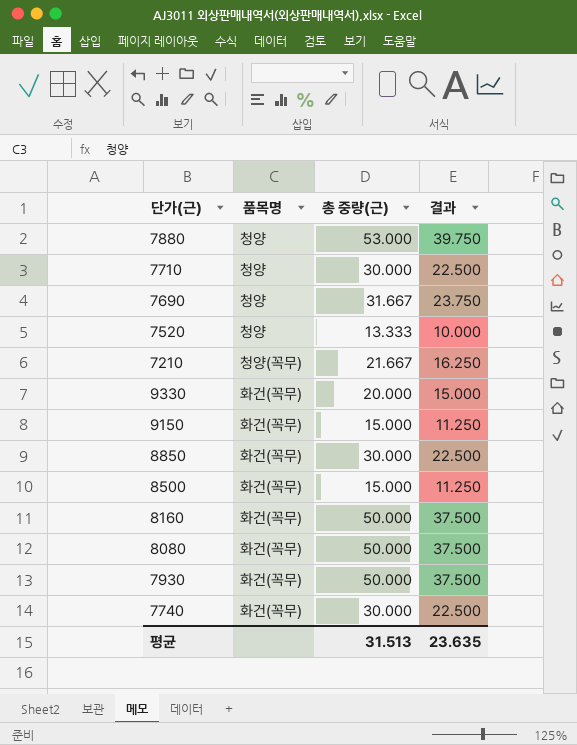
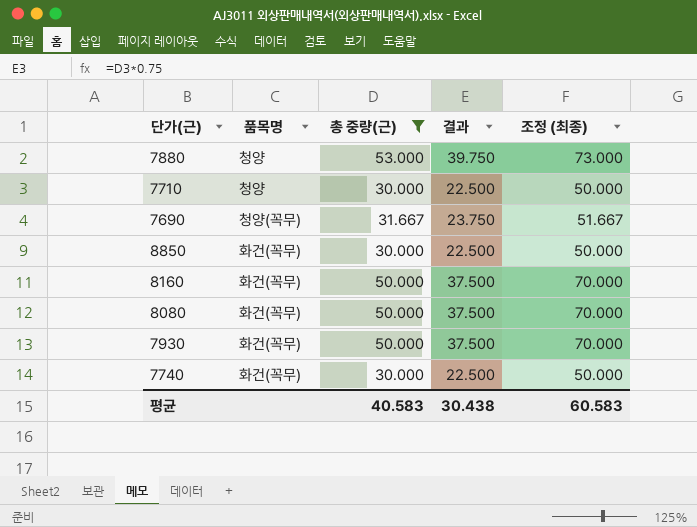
filter: none -> 총 중량(근) >= 30.000
column 조정 (최종) | formula: none -> [총 중량(근)] + 20
7690 | 품목명: 청양 -> 청양(꼭무)
평균 | 총 중량(근): 31.513 -> 40.583
평균 | 결과: 23.635 -> 30.438

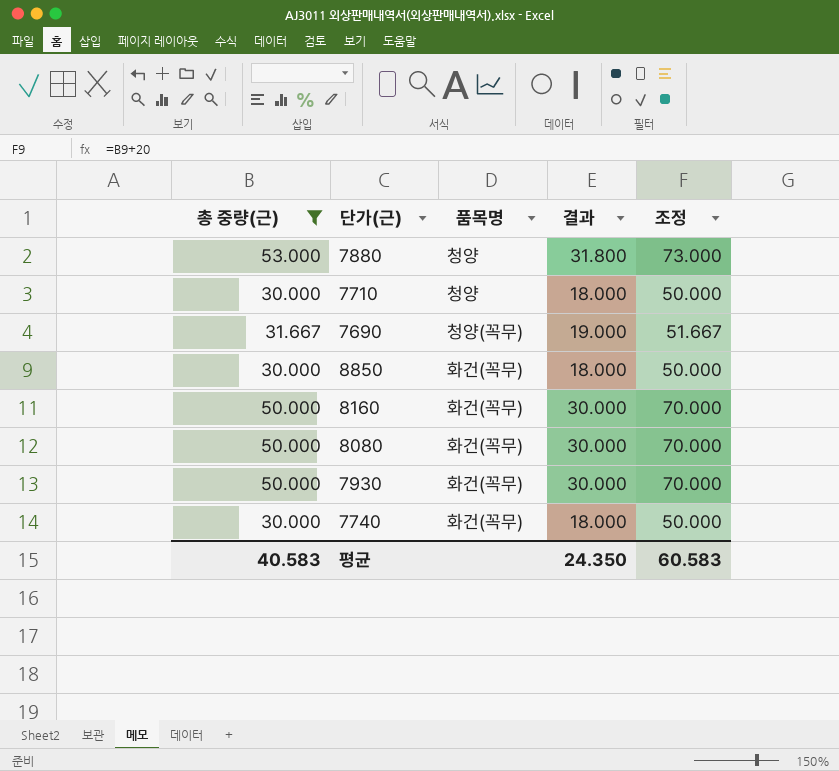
column 총 중량(근) | position: 3 -> 1
column 결과 | formula: [총 중량(근)] * 0.75 -> [총 중량(근)] * 0.6
column name: 조정 (최종) -> 조정
평균 | 결과: 30.438 -> 24.350

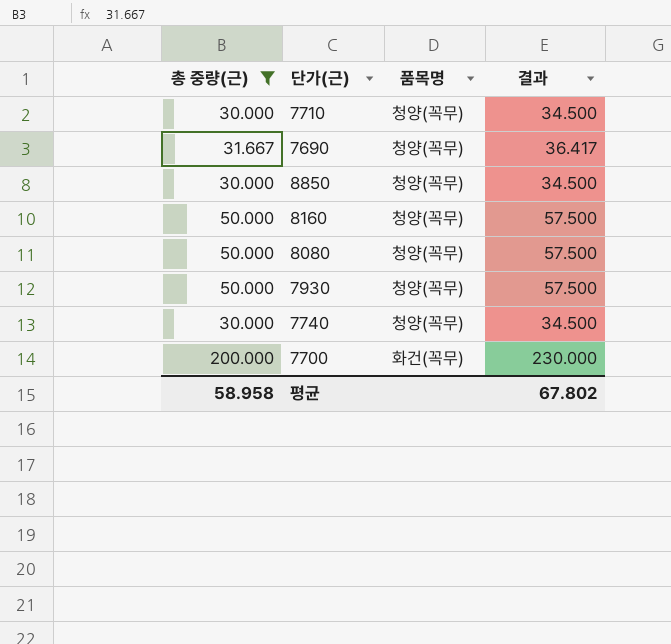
column 조정 | formula: [총 중량(근)] + 20 -> none
column 결과 | formula: [총 중량(근)] * 0.6 -> [총 중량(근)] * 1.15
row 7880: 53.000 | 청양 | 31.800 | 73.000 -> none
7710 | 품목명: 청양 -> 청양(꼭무)
8850 | 품목명: 화건(꼭무) -> 청양(꼭무)
8160 | 품목명: 화건(꼭무) -> 청양(꼭무)
8080 | 품목명: 화건(꼭무) -> 청양(꼭무)
7930 | 품목명: 화건(꼭무) -> 청양(꼭무)
7740 | 품목명: 화건(꼭무) -> 청양(꼭무)
row 7700: none -> 200.000 | 화건(꼭무) | 230.000
평균 | 총 중량(근): 40.583 -> 58.958
평균 | 결과: 24.350 -> 67.802

